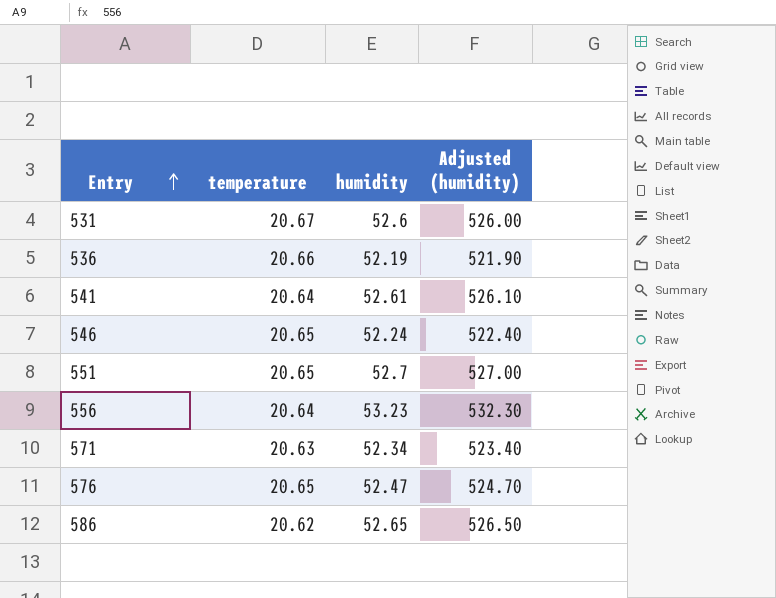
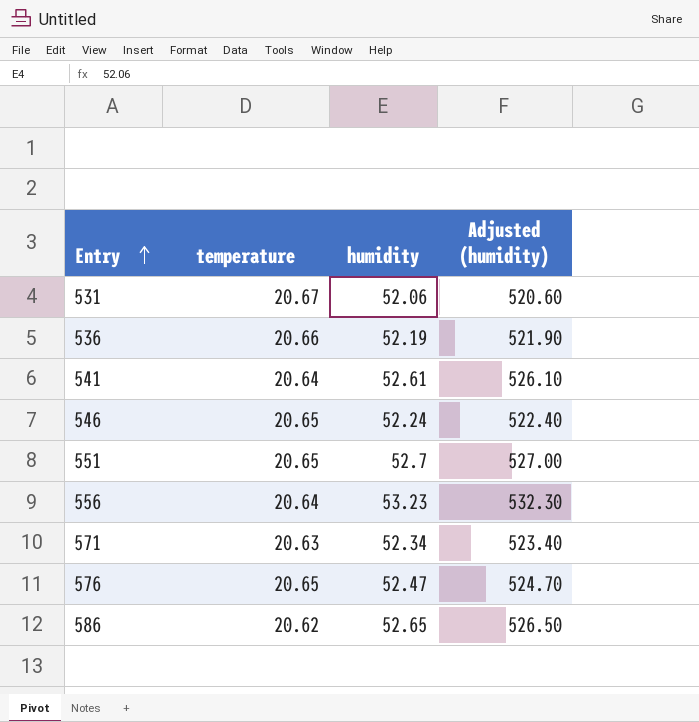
531 | humidity: 52.6 -> 52.06
531 | Adjusted (humidity): 526.00 -> 520.60

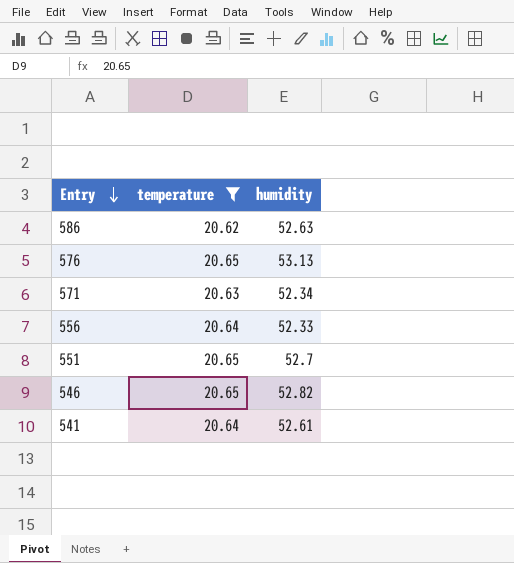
filter: none -> temperature <= 20.65
row order: Entry ascending -> Entry descending
column Adjusted (humidity) | formula: [humidity] * 10 -> none
586 | humidity: 52.65 -> 52.63
576 | humidity: 52.47 -> 53.13
556 | humidity: 53.23 -> 52.33
546 | humidity: 52.24 -> 52.82

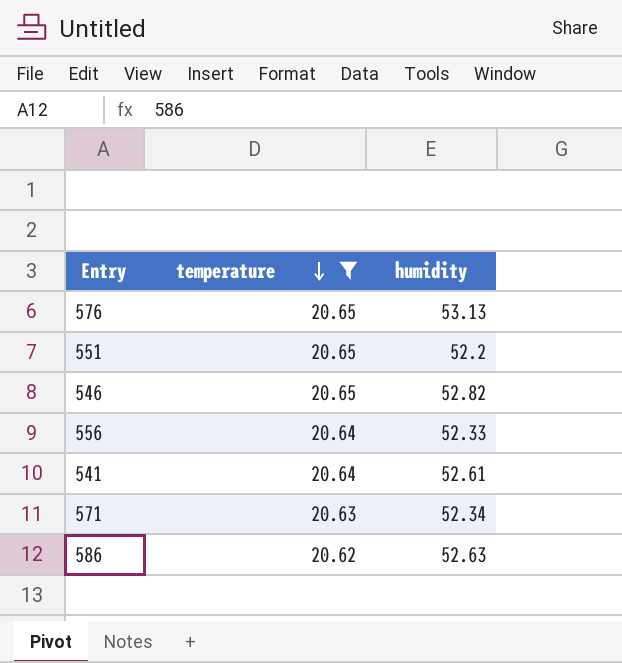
row order: Entry descending -> temperature descending
551 | humidity: 52.7 -> 52.2

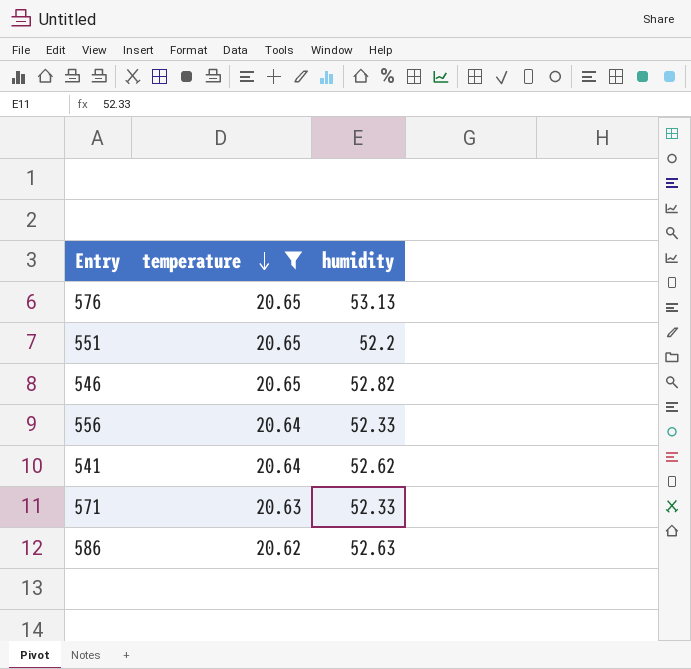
541 | humidity: 52.61 -> 52.62
571 | humidity: 52.34 -> 52.33

